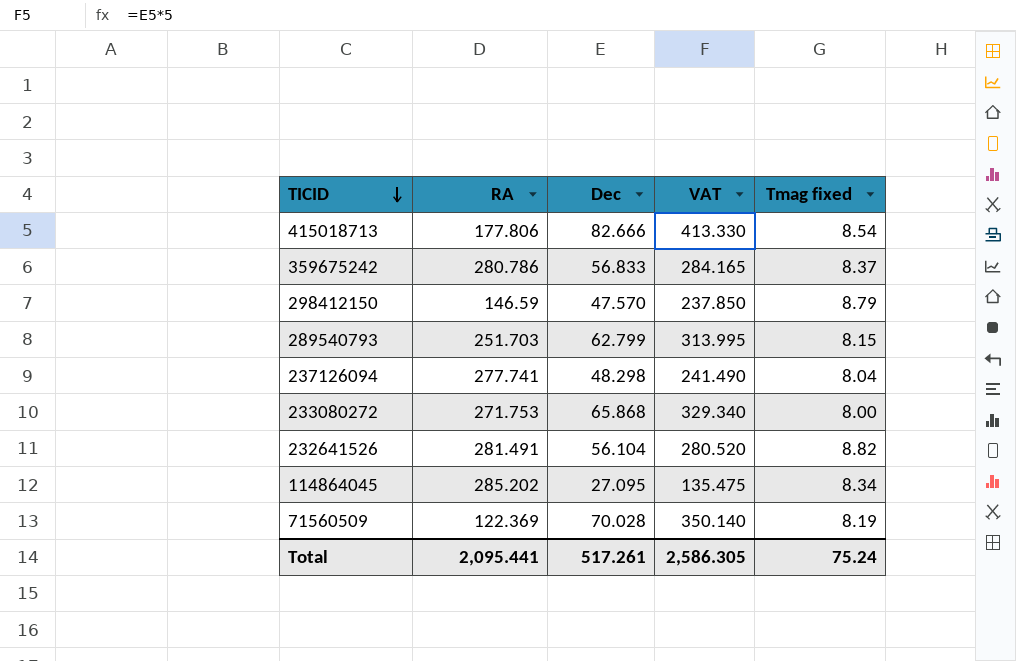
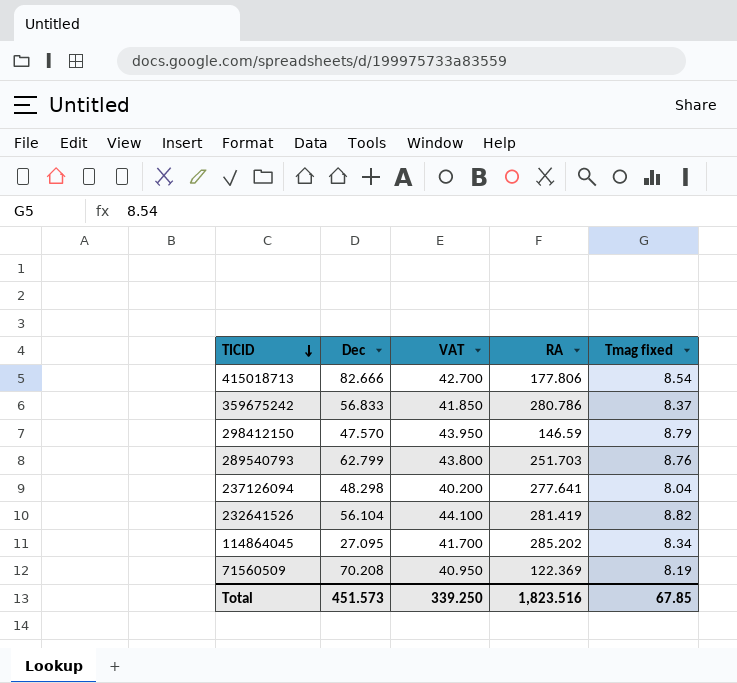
column VAT | formula: [Dec] * 5 -> [Tmag fixed] * 5
column RA | position: 2 -> 4
row 233080272: 271.753 | 65.868 | 329.340 | 8.00 -> none
289540793 | Tmag fixed: 8.15 -> 8.76
237126094 | RA: 277.741 -> 277.641
232641526 | RA: 281.491 -> 281.419
71560509 | Dec: 70.028 -> 70.208
Total | Dec: 517.261 -> 451.573
Total | VAT: 2,586.305 -> 339.250
Total | RA: 2,095.441 -> 1,823.516
Total | Tmag fixed: 75.24 -> 67.85

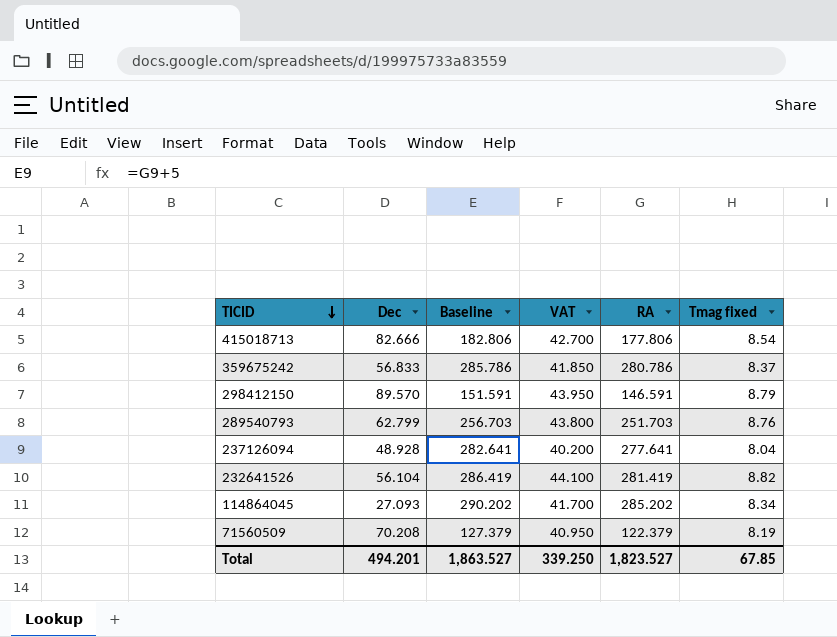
column Baseline | formula: none -> [RA] + 5
298412150 | Dec: 47.570 -> 89.570
298412150 | RA: 146.59 -> 146.591
237126094 | Dec: 48.298 -> 48.928
114864045 | Dec: 27.095 -> 27.093
71560509 | RA: 122.369 -> 122.379
Total | Dec: 451.573 -> 494.201
Total | RA: 1,823.516 -> 1,823.527

